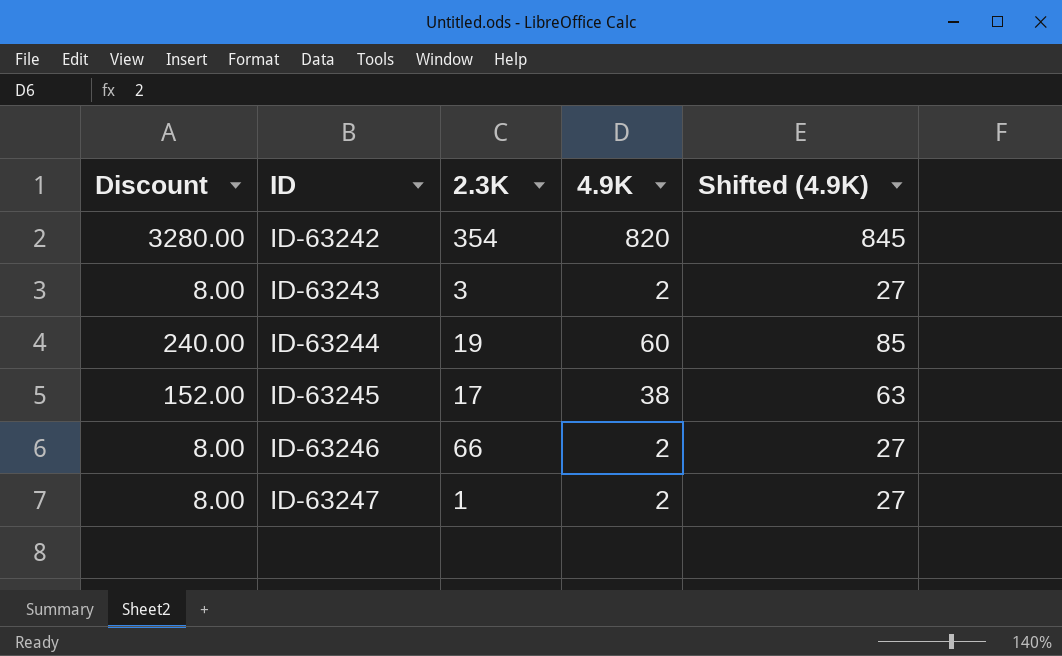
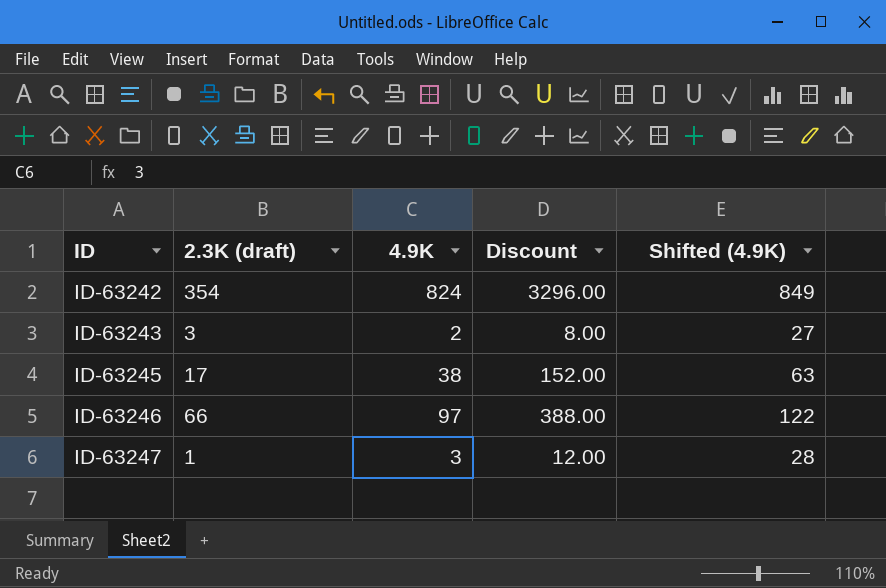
column name: 2.3K -> 2.3K (draft)
column Discount | position: 1 -> 4
row ID-63244: 240.00 | 19 | 60 | 85 -> none
ID-63242 | 4.9K: 820 -> 824
ID-63242 | Discount: 3280.00 -> 3296.00
ID-63242 | Shifted (4.9K): 845 -> 849
ID-63246 | 4.9K: 2 -> 97
ID-63246 | Discount: 8.00 -> 388.00
ID-63246 | Shifted (4.9K): 27 -> 122
ID-63247 | 4.9K: 2 -> 3
ID-63247 | Discount: 8.00 -> 12.00
ID-63247 | Shifted (4.9K): 27 -> 28

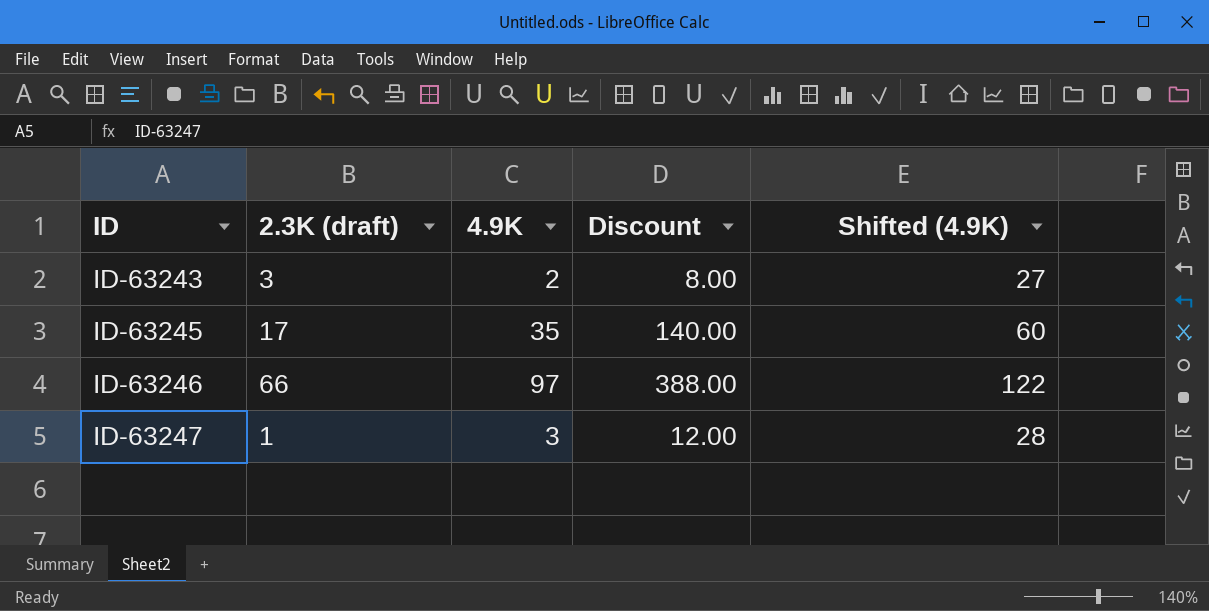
row ID-63242: 354 | 824 | 3296.00 | 849 -> none
ID-63245 | 4.9K: 38 -> 35
ID-63245 | Discount: 152.00 -> 140.00
ID-63245 | Shifted (4.9K): 63 -> 60

